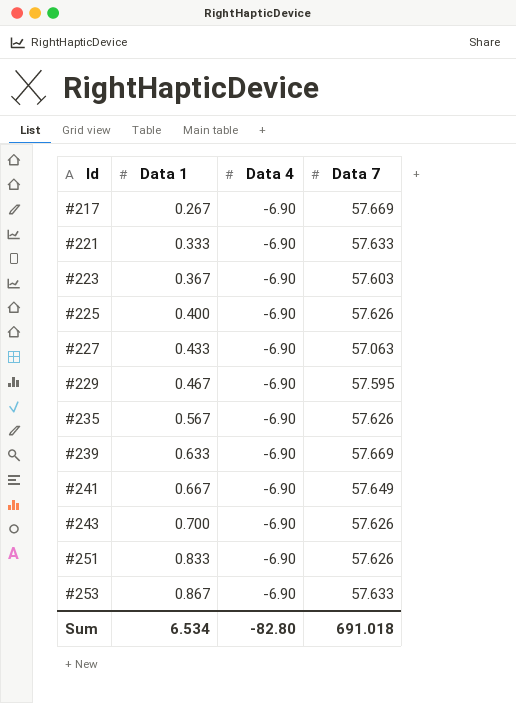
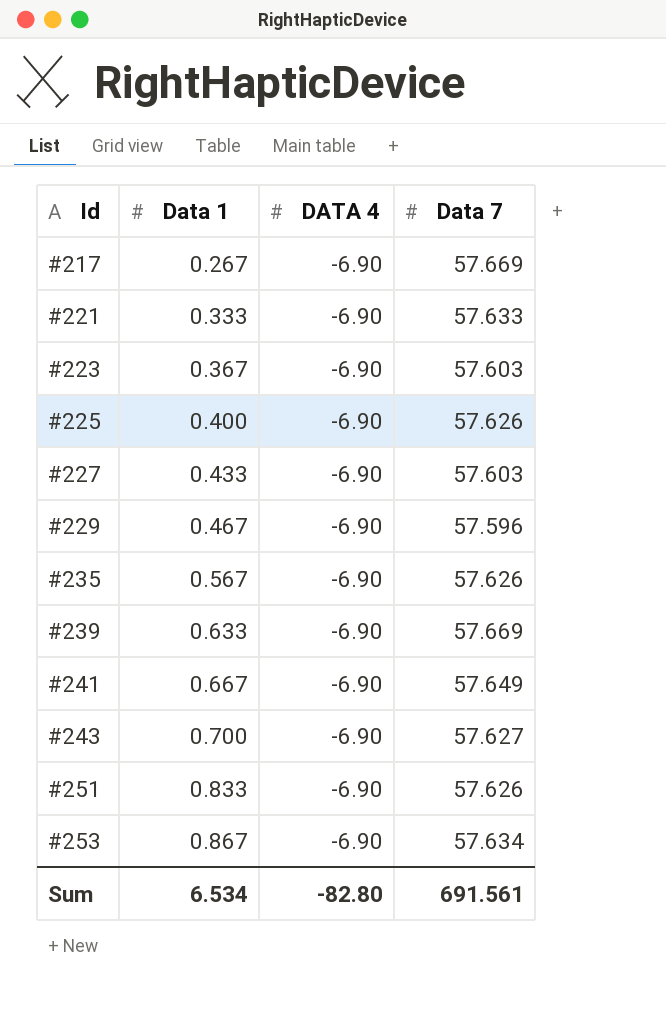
column name: Data 4 -> DATA 4
#227 | Data 7: 57.063 -> 57.603
#229 | Data 7: 57.595 -> 57.596
#243 | Data 7: 57.626 -> 57.627
#253 | Data 7: 57.633 -> 57.634
Sum | Data 7: 691.018 -> 691.561

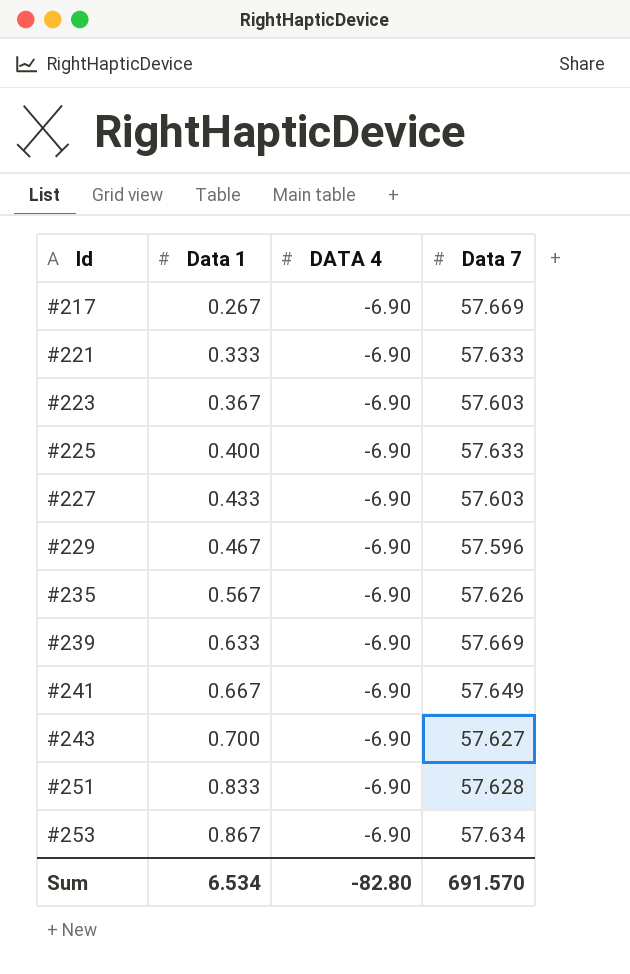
#225 | Data 7: 57.626 -> 57.633
#251 | Data 7: 57.626 -> 57.628
Sum | Data 7: 691.561 -> 691.570

